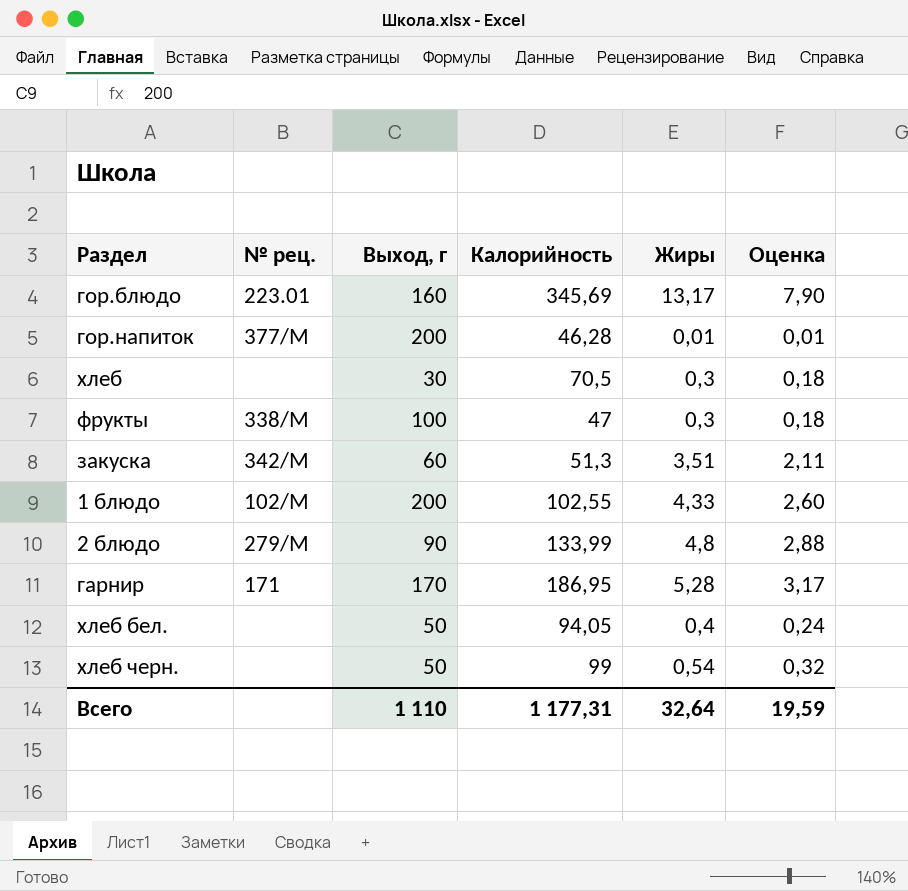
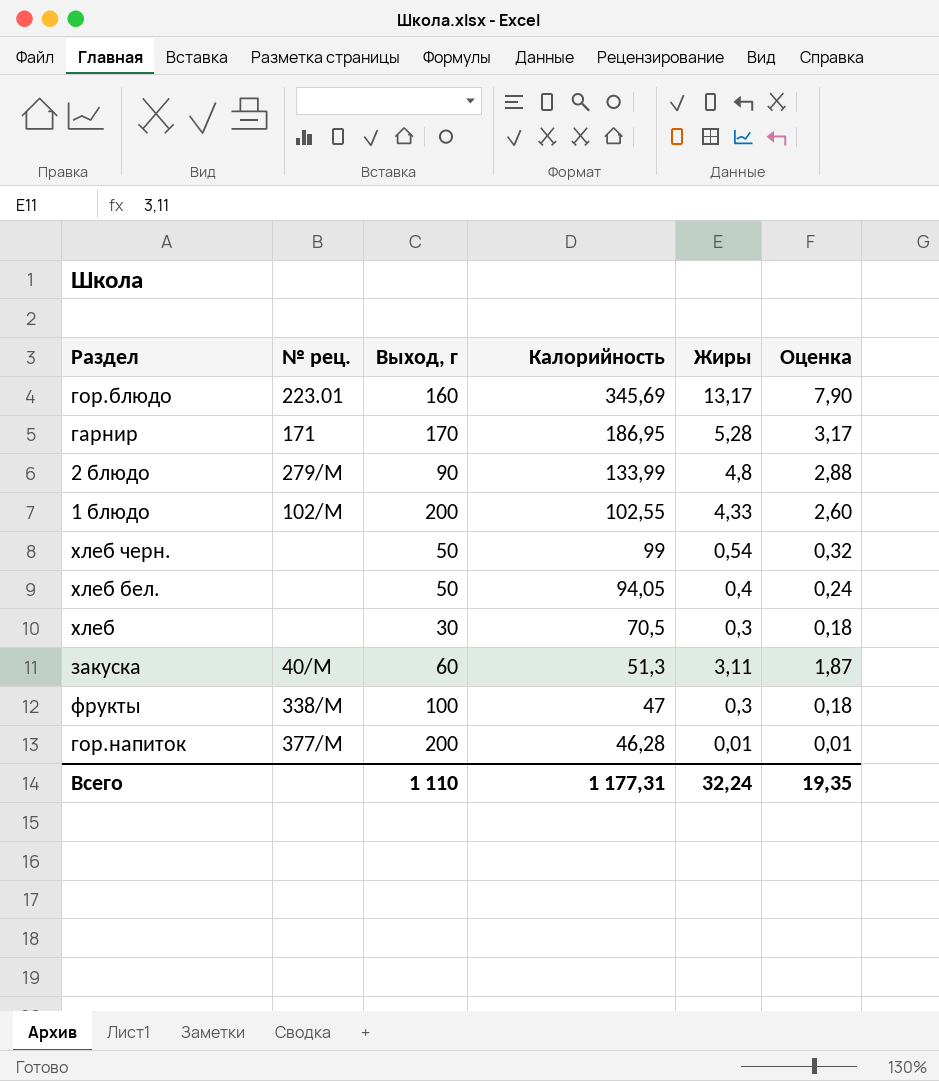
row order: none -> Калорийность descending
закуска | № рец.: 342/М -> 40/М
закуска | Жиры: 3,51 -> 3,11
закуска | Оценка: 2,11 -> 1,87
Всего | Жиры: 32,64 -> 32,24
Всего | Оценка: 19,59 -> 19,35

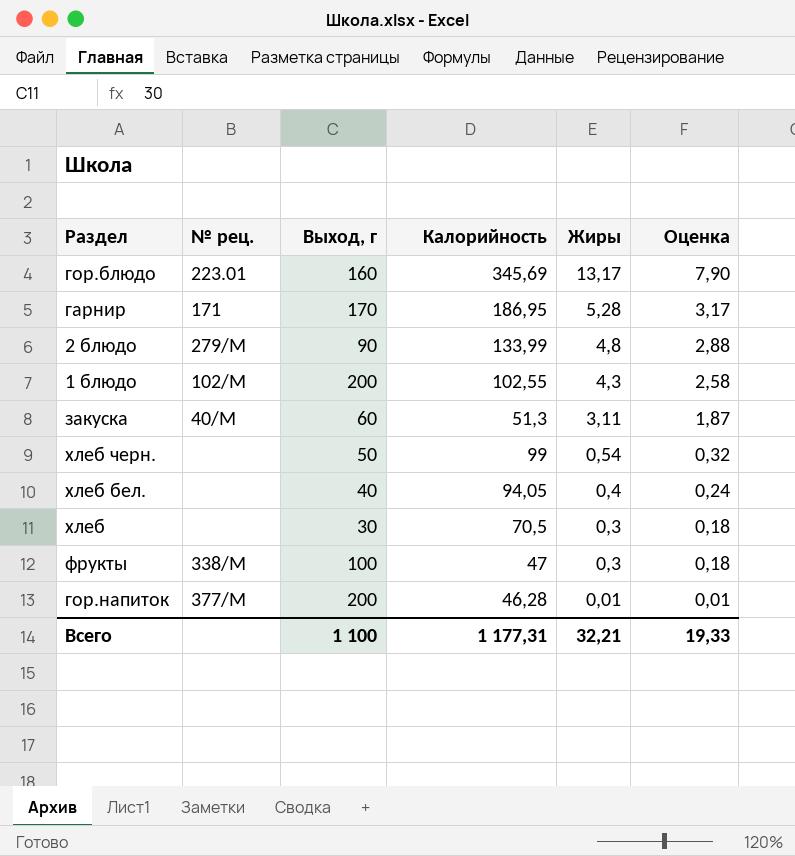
row order: Калорийность descending -> Жиры descending
1 блюдо | Жиры: 4,33 -> 4,3
1 блюдо | Оценка: 2,60 -> 2,58
хлеб бел. | Выход, г: 50 -> 40
Всего | Выход, г: 1 110 -> 1 100
Всего | Жиры: 32,24 -> 32,21
Всего | Оценка: 19,35 -> 19,33

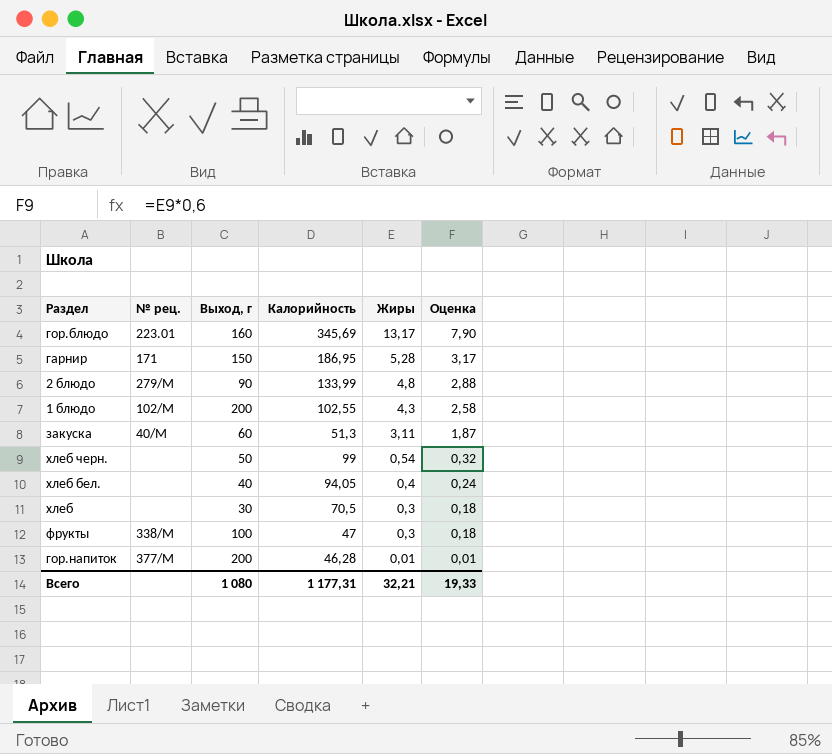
гарнир | Выход, г: 170 -> 150
Всего | Выход, г: 1 100 -> 1 080

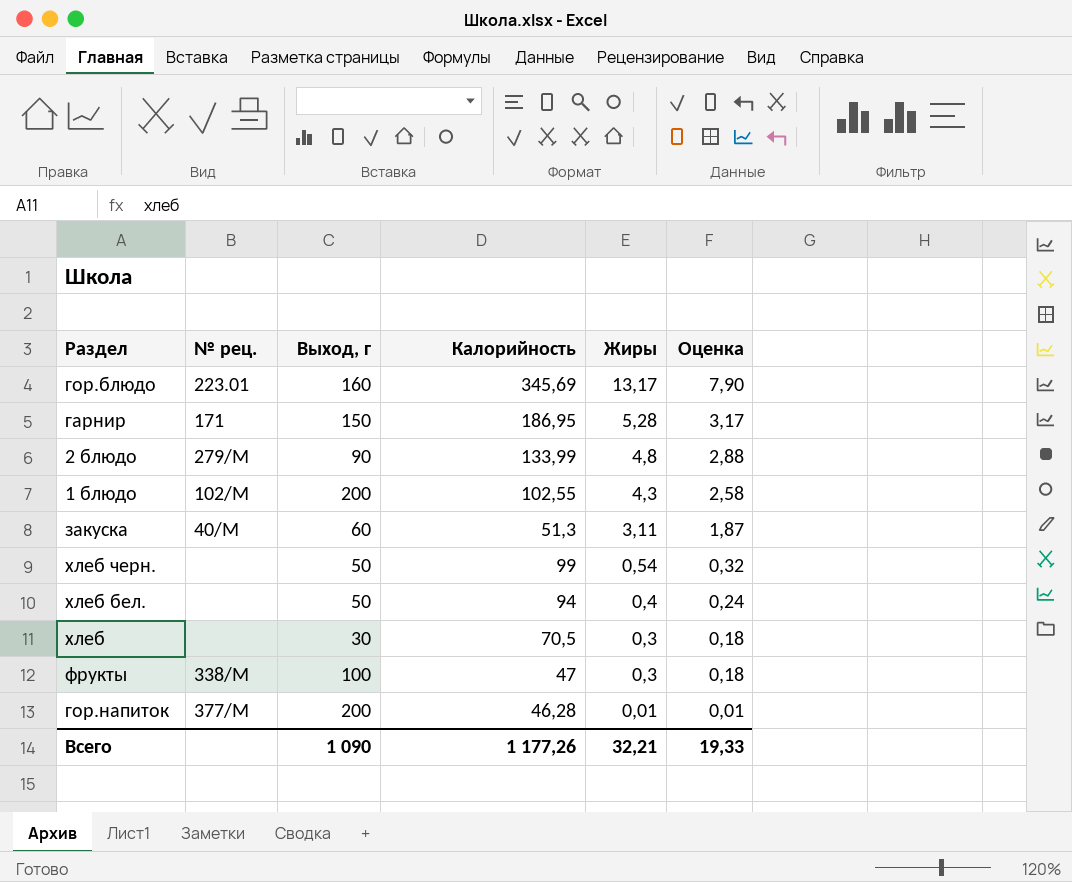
хлеб бел. | Выход, г: 40 -> 50
хлеб бел. | Калорийность: 94,05 -> 94
Всего | Выход, г: 1 080 -> 1 090
Всего | Калорийность: 1 177,31 -> 1 177,26

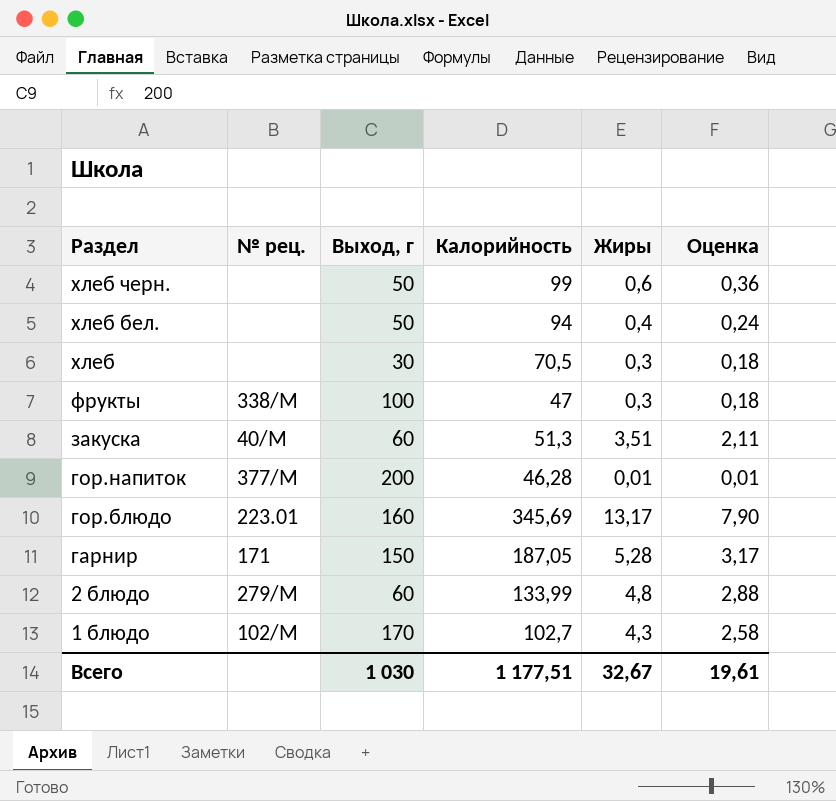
row order: Жиры descending -> Раздел descending
хлеб черн. | Жиры: 0,54 -> 0,6
хлеб черн. | Оценка: 0,32 -> 0,36
закуска | Жиры: 3,11 -> 3,51
закуска | Оценка: 1,87 -> 2,11
гарнир | Калорийность: 186,95 -> 187,05
2 блюдо | Выход, г: 90 -> 60
1 блюдо | Выход, г: 200 -> 170
1 блюдо | Калорийность: 102,55 -> 102,7
Всего | Выход, г: 1 090 -> 1 030
Всего | Калорийность: 1 177,26 -> 1 177,51
Всего | Жиры: 32,21 -> 32,67
Всего | Оценка: 19,33 -> 19,61

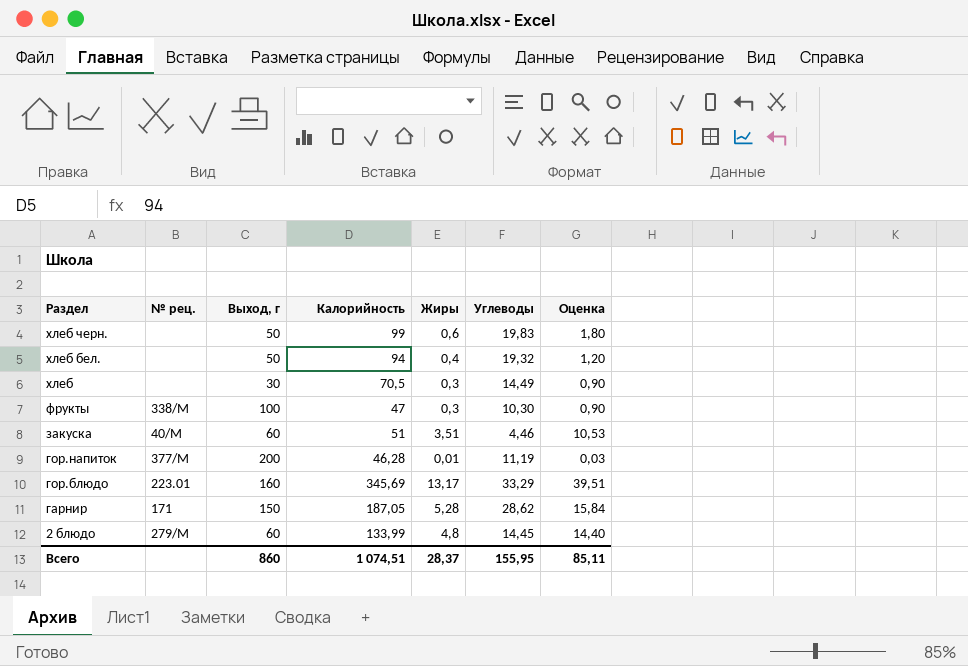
column Углеводы | position: none -> 6
column Оценка | formula: [Жиры] * 0,6 -> [Жиры] * 3
row 1 блюдо: 102/М | 170 | 102,7 | 4,3 | 2,58 -> none
закуска | Калорийность: 51,3 -> 51
Всего | Выход, г: 1 030 -> 860
Всего | Калорийность: 1 177,51 -> 1 074,51
Всего | Жиры: 32,67 -> 28,37
Всего | Оценка: 19,61 -> 85,11

